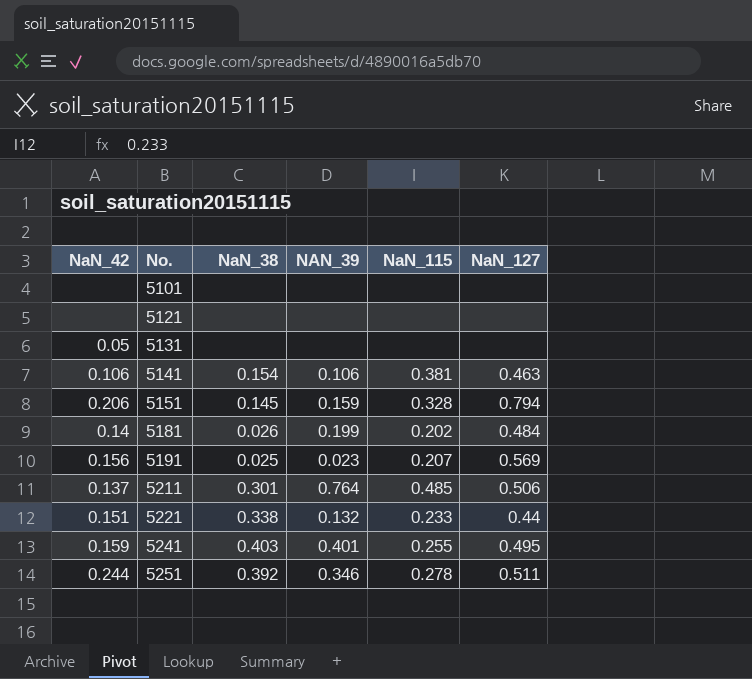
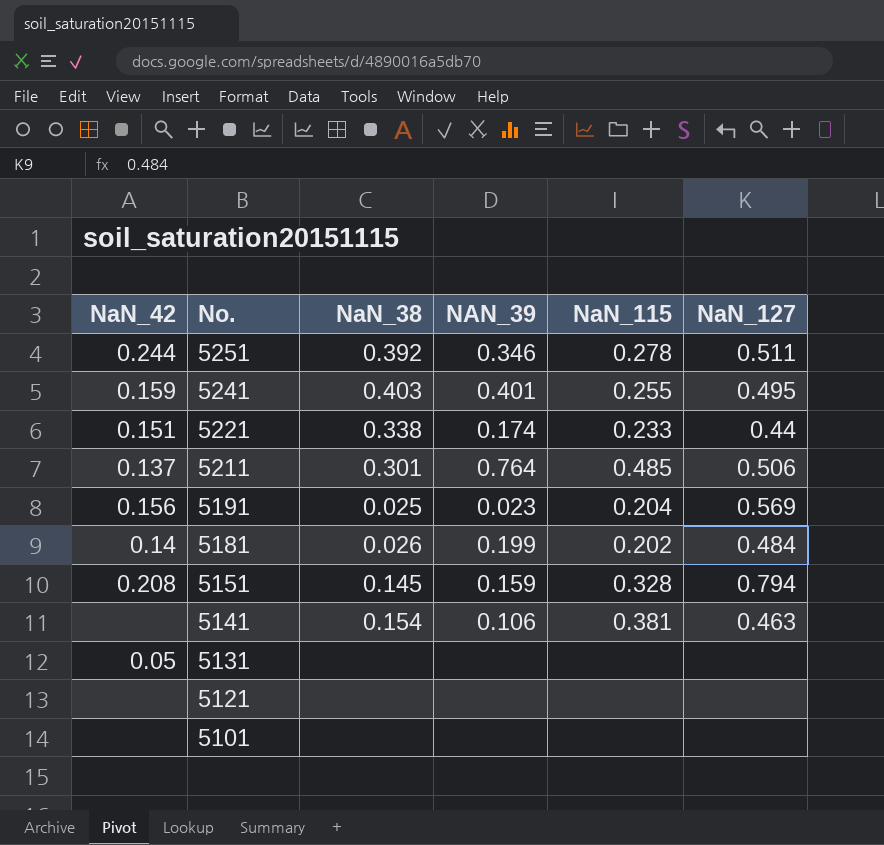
row order: No. ascending -> No. descending
5221 | NAN_39: 0.132 -> 0.174
5191 | NaN_115: 0.207 -> 0.204
5151 | NaN_42: 0.206 -> 0.208
5141 | NaN_42: 0.106 -> none

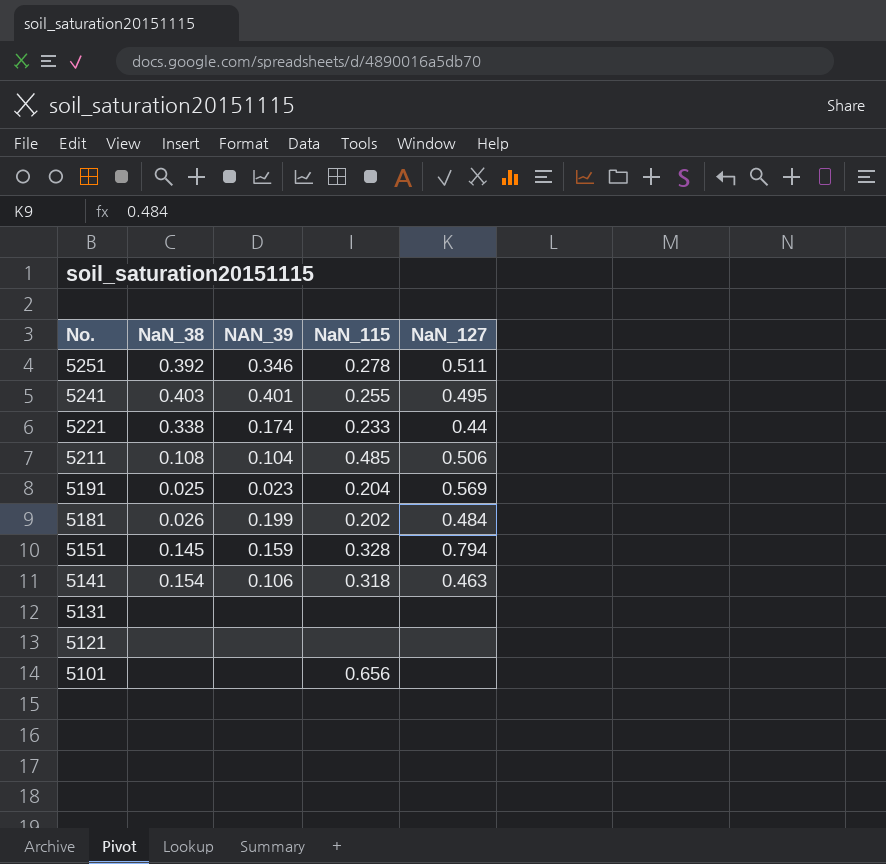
column NaN_42 | position: 1 -> none
5211 | NaN_38: 0.301 -> 0.108
5211 | NAN_39: 0.764 -> 0.104
5141 | NaN_115: 0.381 -> 0.318
5101 | NaN_115: none -> 0.656

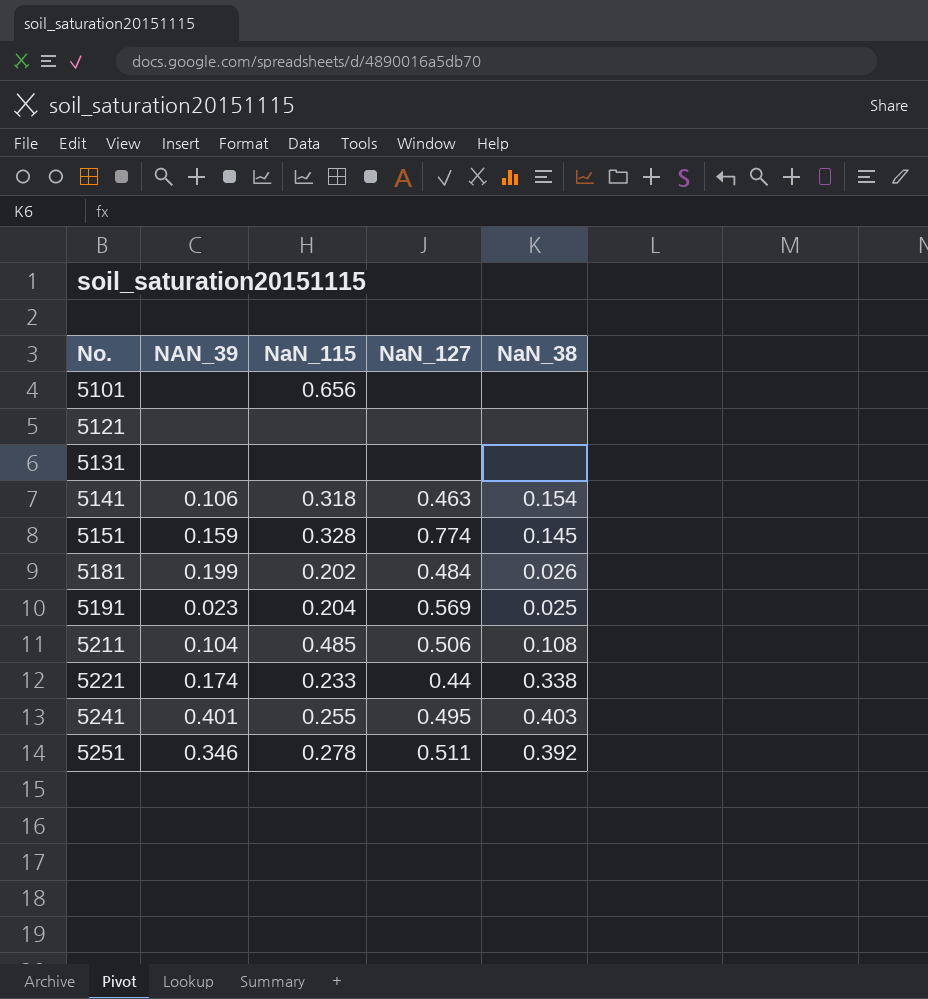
row order: No. descending -> No. ascending
column NaN_38 | position: 2 -> 5
5151 | NaN_127: 0.794 -> 0.774

